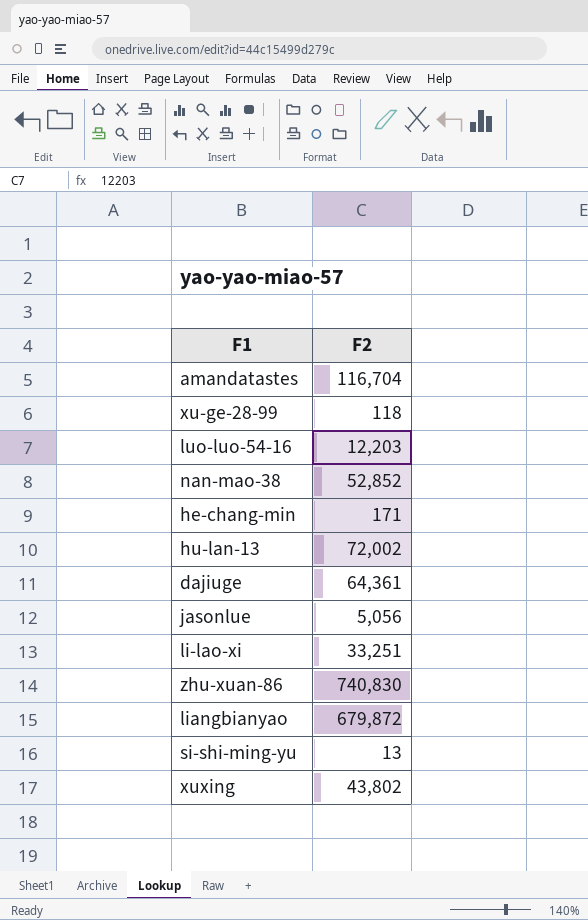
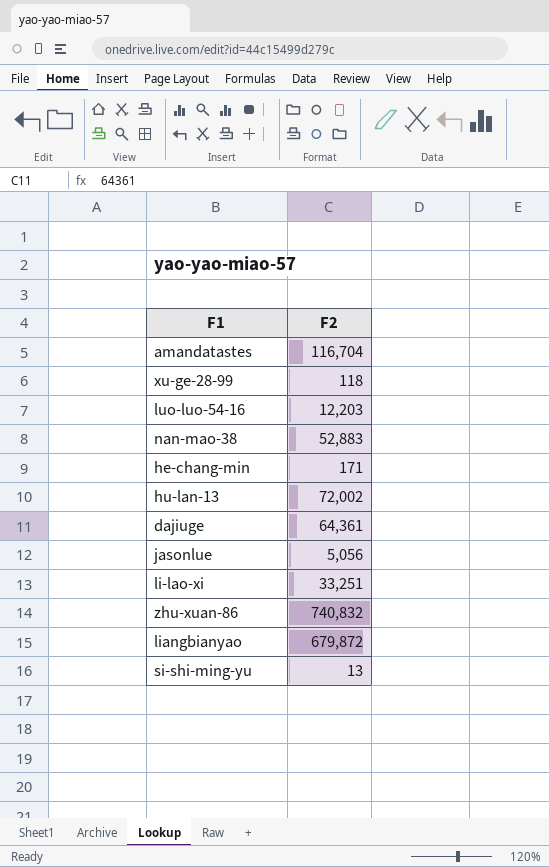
row xuxing: 43,802 -> none
nan-mao-38 | F2: 52,852 -> 52,883
zhu-xuan-86 | F2: 740,830 -> 740,832

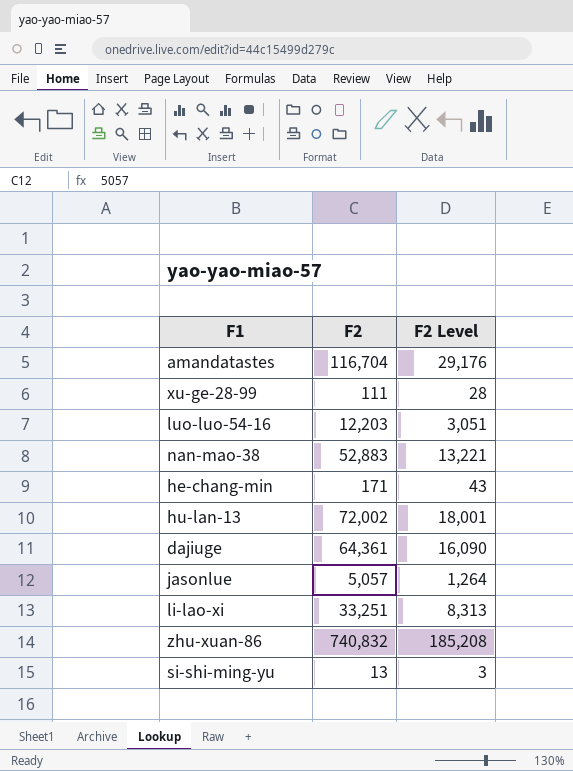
column F2 Level | formula: none -> [F2] * 0.25
row liangbianyao: 679,872 -> none
xu-ge-28-99 | F2: 118 -> 111
jasonlue | F2: 5,056 -> 5,057

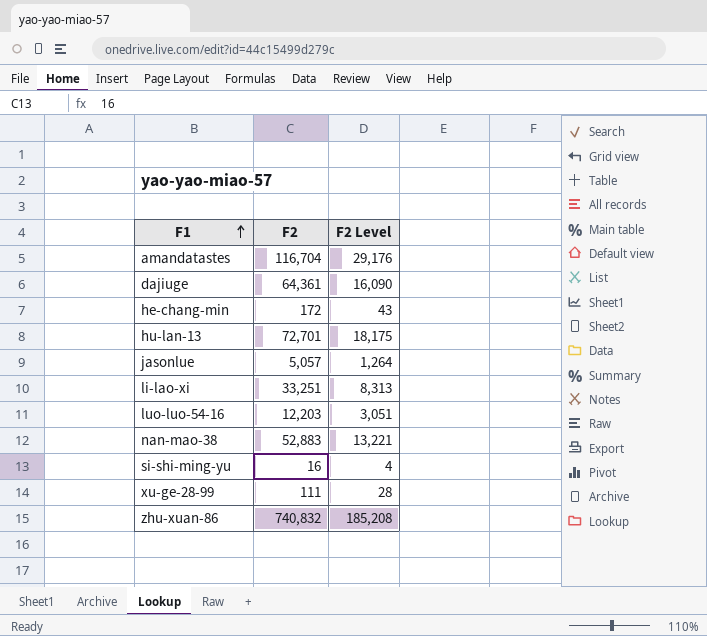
row order: none -> F1 ascending
he-chang-min | F2: 171 -> 172
hu-lan-13 | F2: 72,002 -> 72,701
hu-lan-13 | F2 Level: 18,001 -> 18,175
si-shi-ming-yu | F2: 13 -> 16
si-shi-ming-yu | F2 Level: 3 -> 4

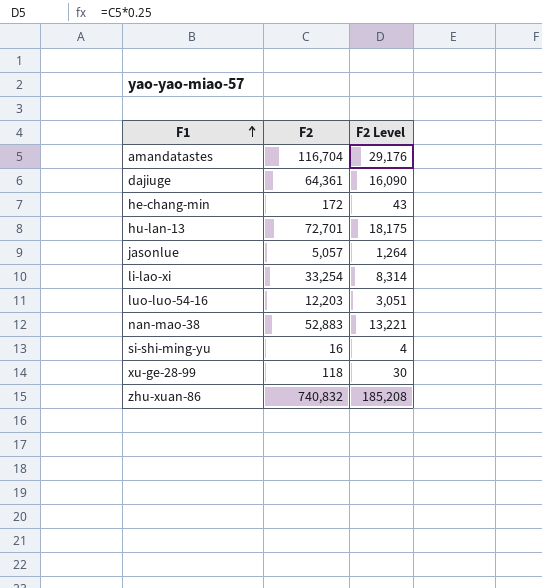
li-lao-xi | F2: 33,251 -> 33,254
li-lao-xi | F2 Level: 8,313 -> 8,314
xu-ge-28-99 | F2: 111 -> 118
xu-ge-28-99 | F2 Level: 28 -> 30

